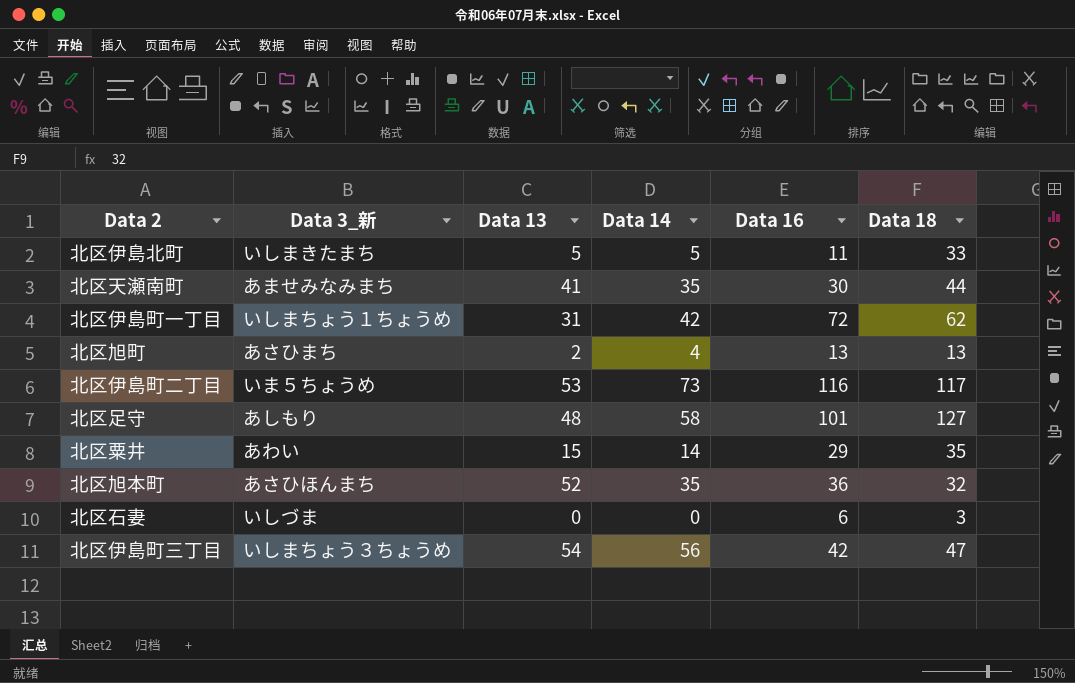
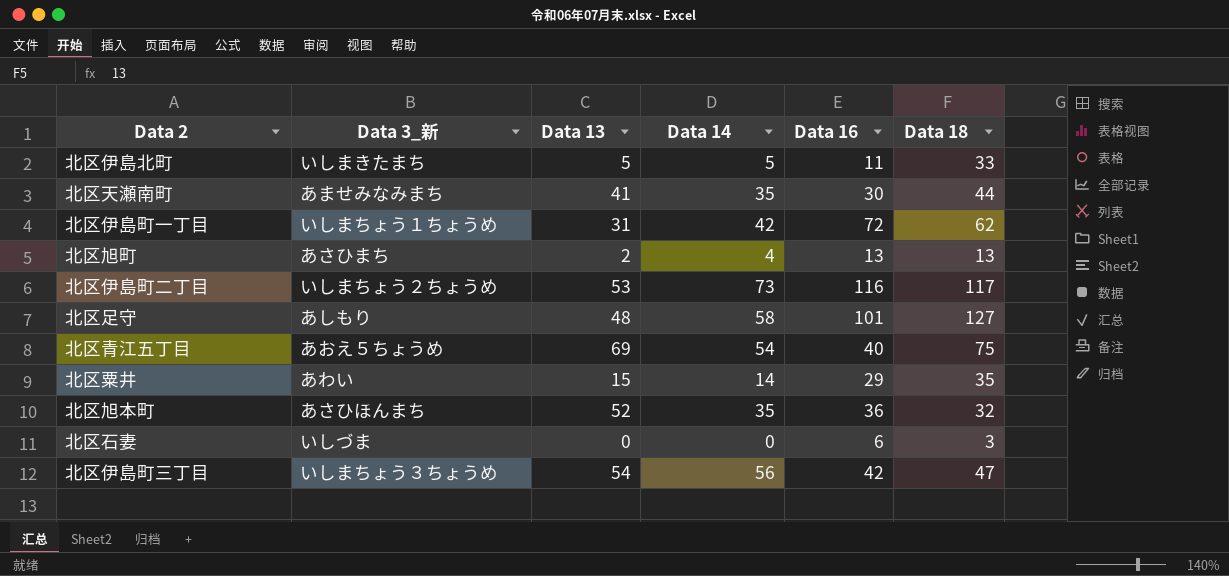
北区伊島町二丁目 | Data 3_新: いま５ちょうめ -> いしまちょう２ちょうめ
row 北区青江五丁目: none -> あおえ５ちょうめ | 69 | 54 | 40 | 75

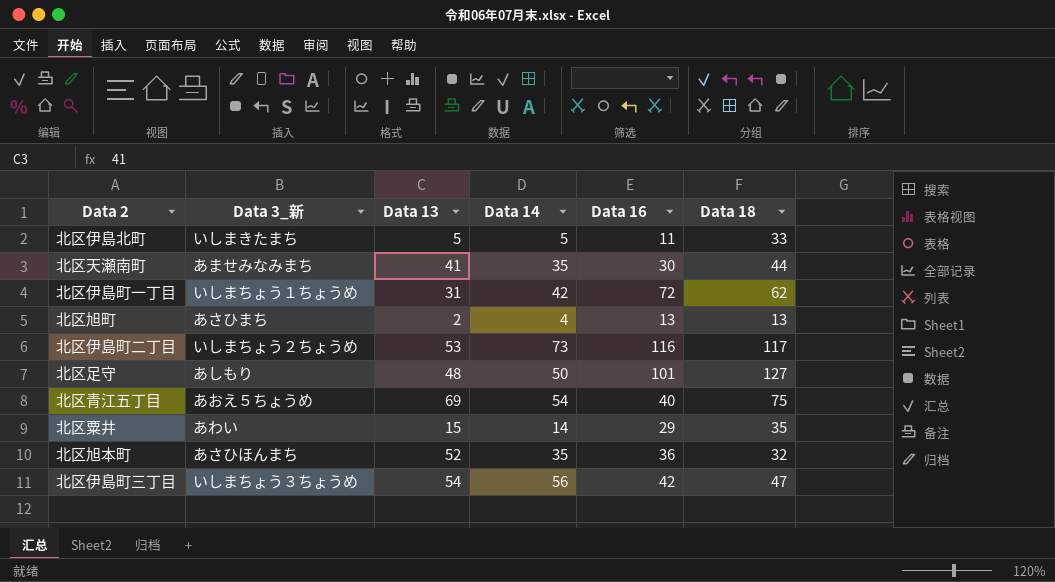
row 北区石妻: いしづま | 0 | 0 | 6 | 3 -> none
北区足守 | Data 14: 58 -> 50

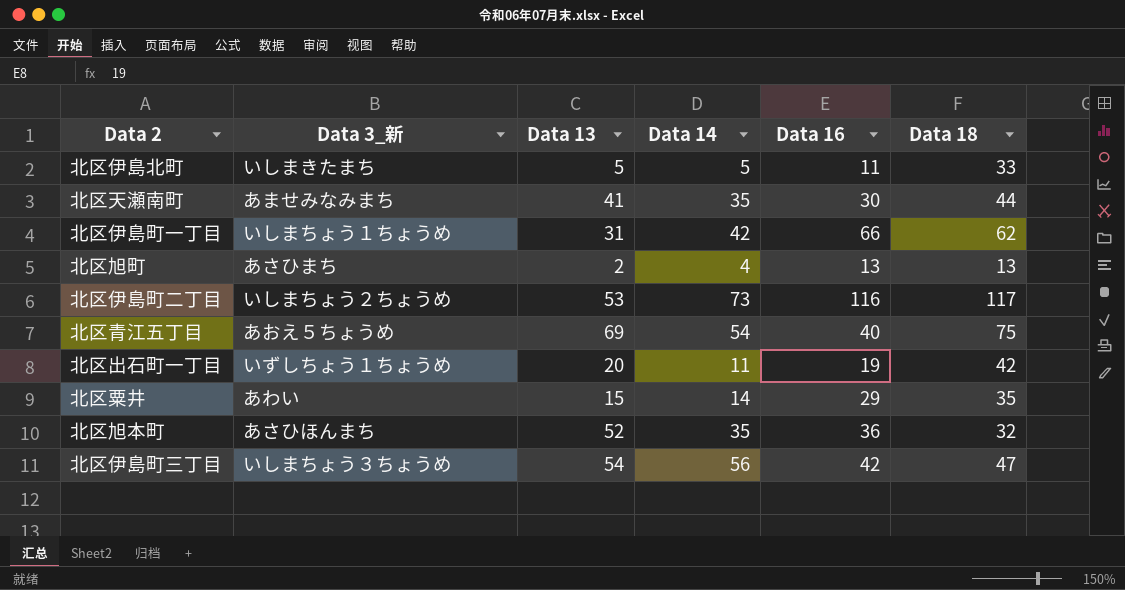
row 北区足守: あしもり | 48 | 50 | 101 | 127 -> none
北区伊島町一丁目 | Data 16: 72 -> 66
row 北区出石町一丁目: none -> いずしちょう１ちょうめ | 20 | 11 | 19 | 42

